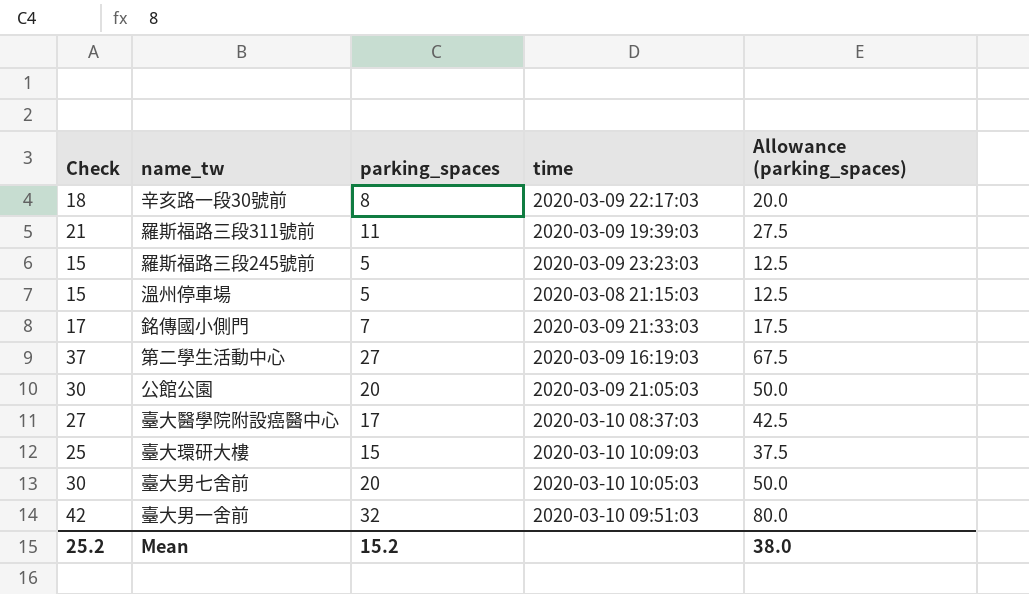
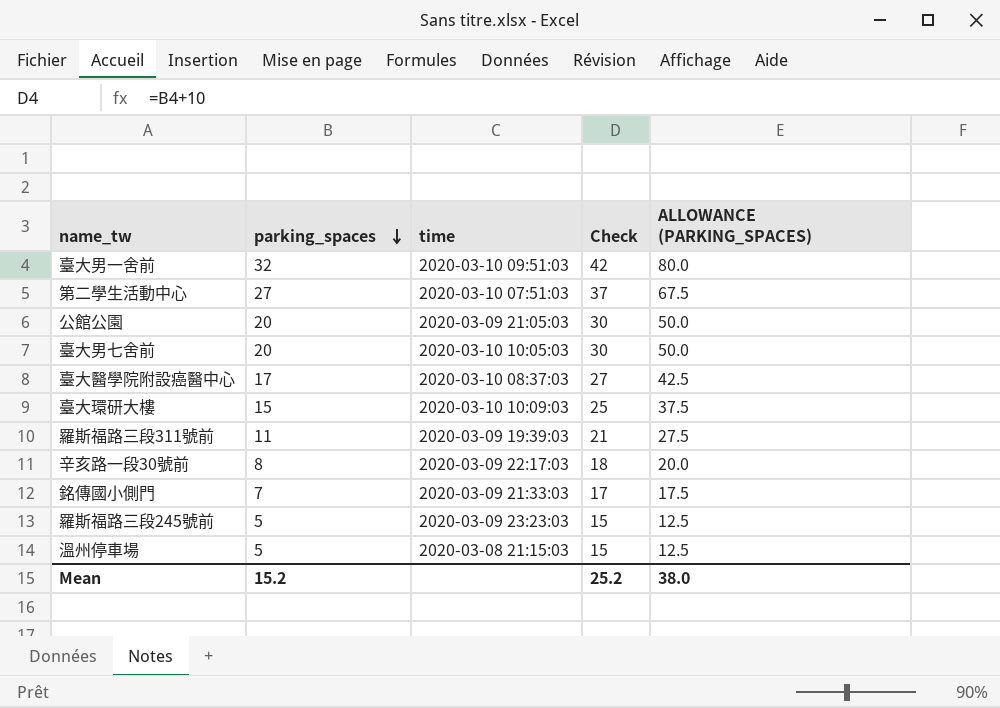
row order: none -> parking_spaces descending
column Check | position: 1 -> 4
column name: Allowance (parking_spaces) -> ALLOWANCE (PARKING_SPACES)
第二學生活動中心 | time: 2020-03-09 16:19:03 -> 2020-03-10 07:51:03

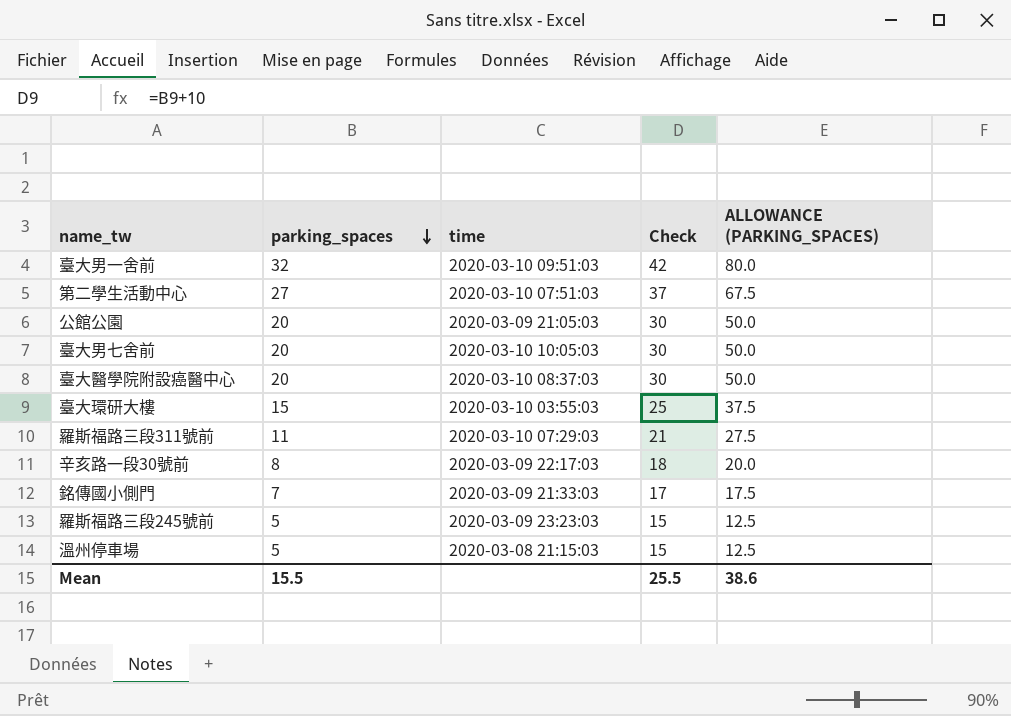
臺大醫學院附設癌醫中心 | parking_spaces: 17 -> 20
臺大醫學院附設癌醫中心 | Check: 27 -> 30
臺大醫學院附設癌醫中心 | ALLOWANCE (PARKING_SPACES): 42.5 -> 50.0
臺大環研大樓 | time: 2020-03-10 10:09:03 -> 2020-03-10 03:55:03
羅斯福路三段311號前 | time: 2020-03-09 19:39:03 -> 2020-03-10 07:29:03
Mean | parking_spaces: 15.2 -> 15.5
Mean | Check: 25.2 -> 25.5
Mean | ALLOWANCE (PARKING_SPACES): 38.0 -> 38.6

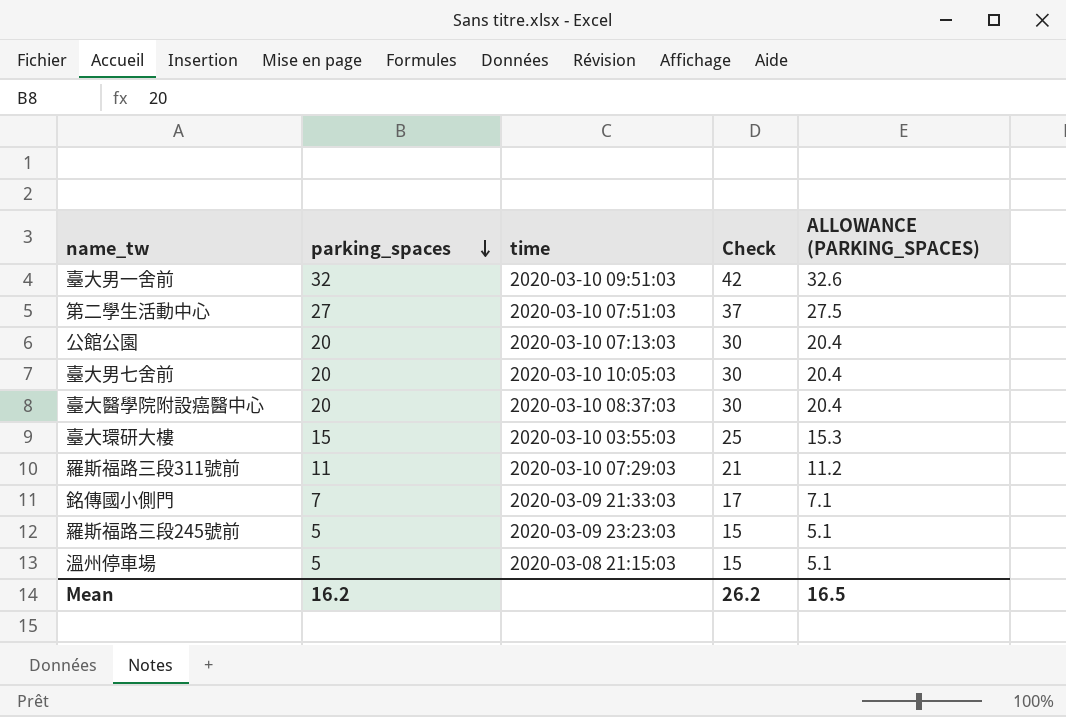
column ALLOWANCE (PARKING_SPACES) | formula: [parking_spaces] * 2.5 -> [parking_spaces] * 1.02
row 辛亥路一段30號前: 8 | 2020-03-09 22:17:03 | 18 | 20.0 -> none
公館公園 | time: 2020-03-09 21:05:03 -> 2020-03-10 07:13:03
Mean | parking_spaces: 15.5 -> 16.2
Mean | Check: 25.5 -> 26.2
Mean | ALLOWANCE (PARKING_SPACES): 38.6 -> 16.5

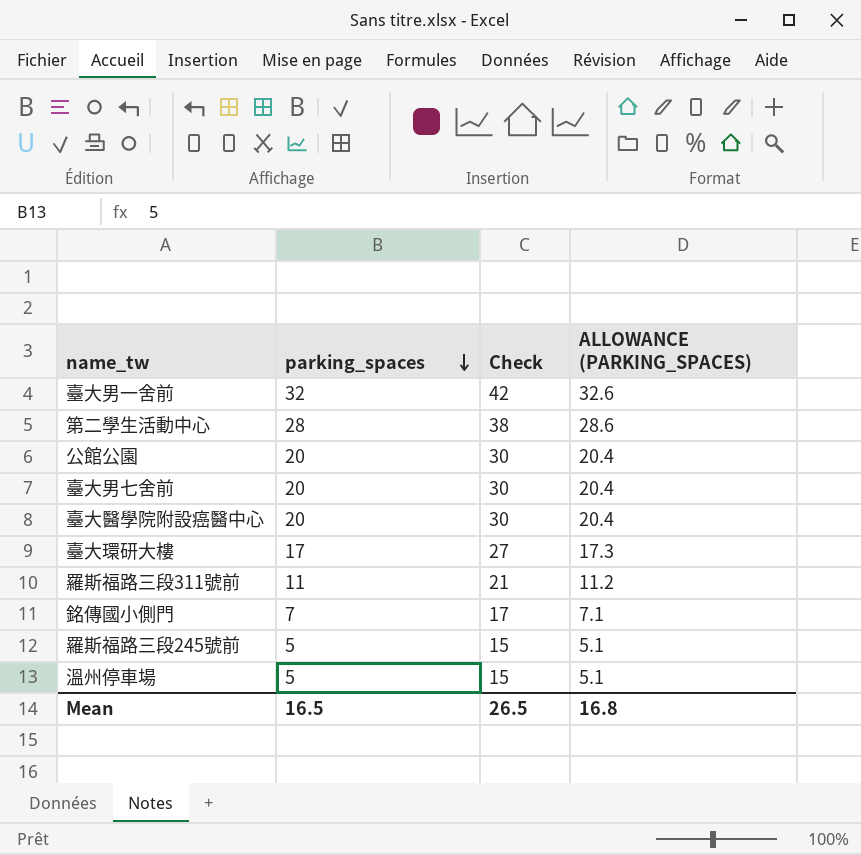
column time | position: 3 -> none
第二學生活動中心 | parking_spaces: 27 -> 28
第二學生活動中心 | Check: 37 -> 38
第二學生活動中心 | ALLOWANCE (PARKING_SPACES): 27.5 -> 28.6
臺大環研大樓 | parking_spaces: 15 -> 17
臺大環研大樓 | Check: 25 -> 27
臺大環研大樓 | ALLOWANCE (PARKING_SPACES): 15.3 -> 17.3
Mean | parking_spaces: 16.2 -> 16.5
Mean | Check: 26.2 -> 26.5
Mean | ALLOWANCE (PARKING_SPACES): 16.5 -> 16.8

